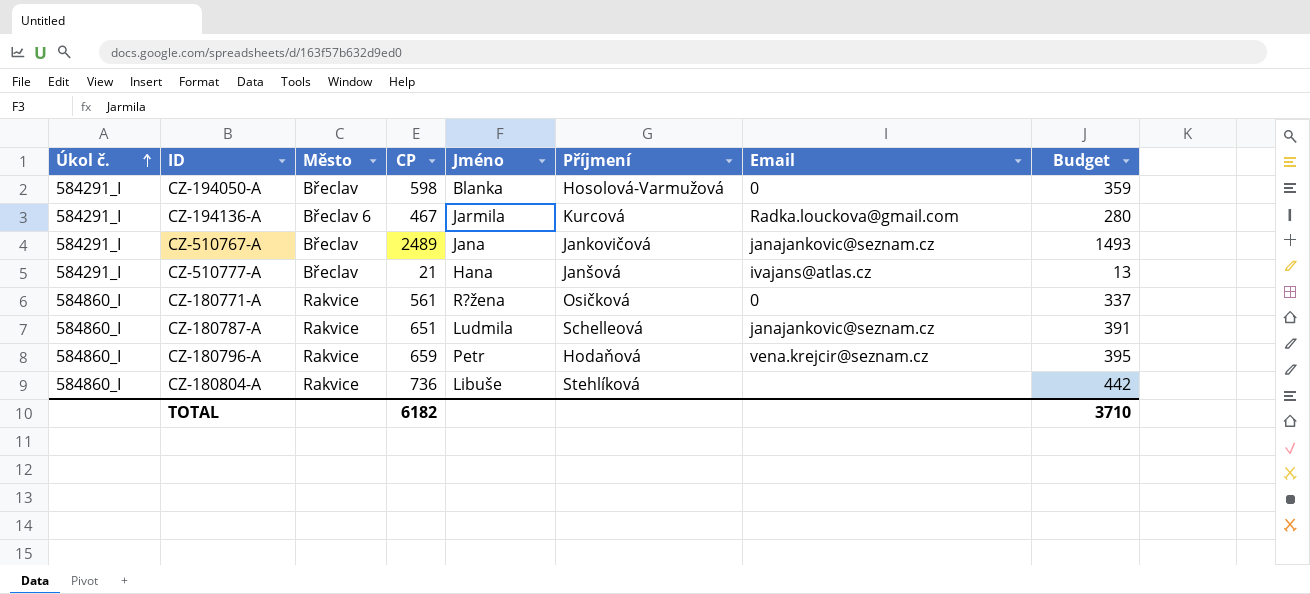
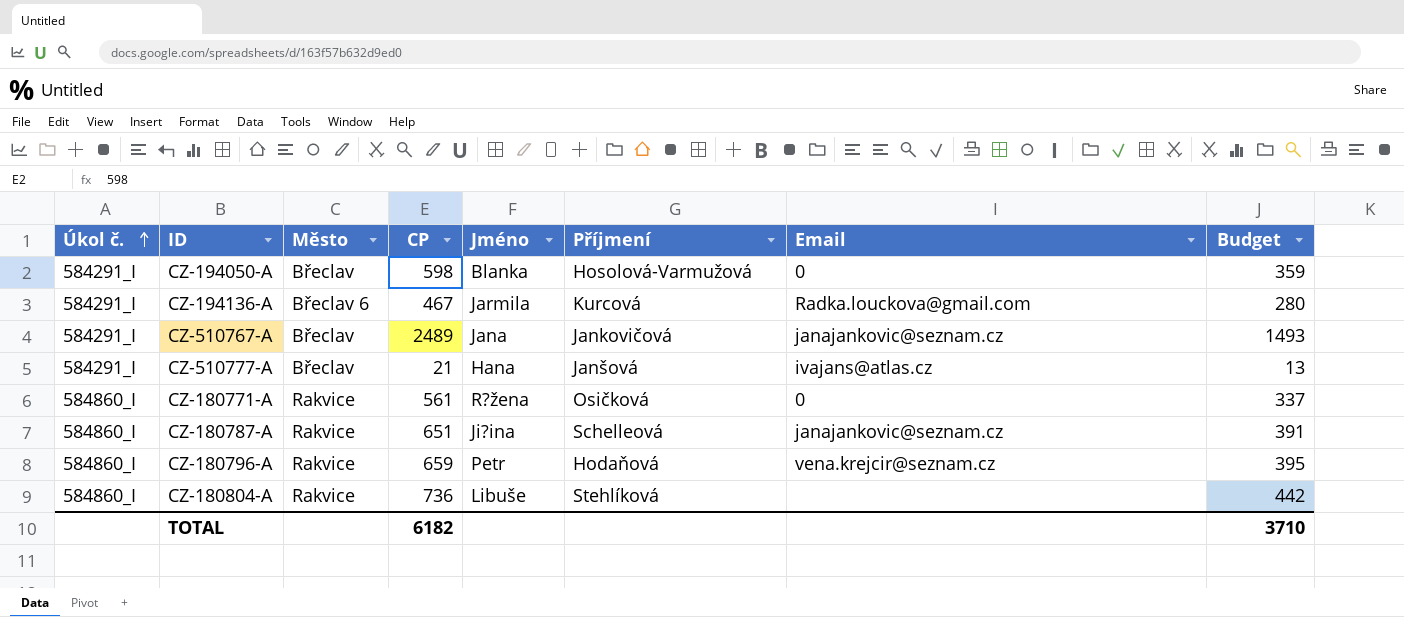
CZ-180787-A | Jméno: Ludmila -> Ji?ina

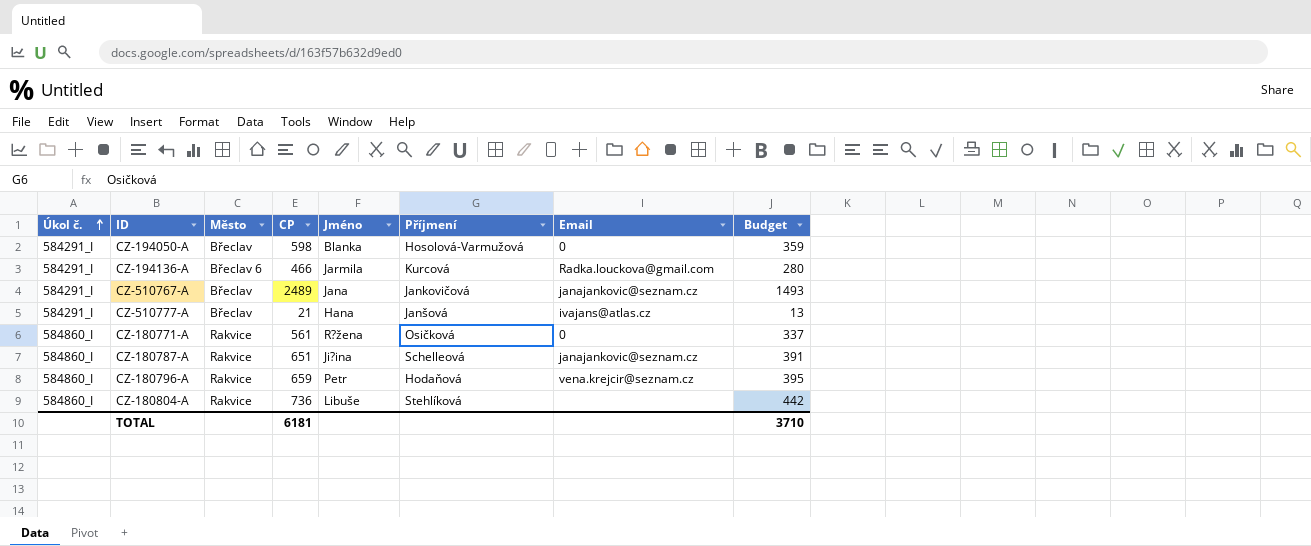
CZ-194136-A | CP: 467 -> 466
TOTAL | CP: 6182 -> 6181

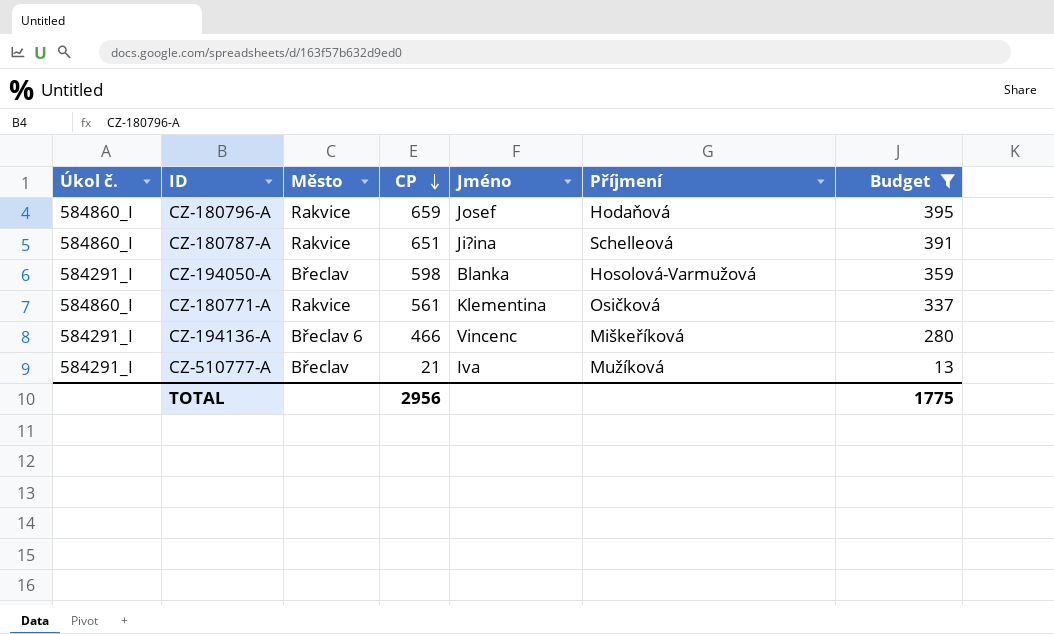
filter: none -> Budget <= 395
row order: Úkol č. ascending -> CP descending
column Email | position: 7 -> none
CZ-180796-A | Jméno: Petr -> Josef
CZ-180771-A | Jméno: R?žena -> Klementina
CZ-194136-A | Jméno: Jarmila -> Vincenc
CZ-194136-A | Příjmení: Kurcová -> Miškeříková
CZ-510777-A | Jméno: Hana -> Iva
CZ-510777-A | Příjmení: Janšová -> Mužíková
TOTAL | CP: 6181 -> 2956
TOTAL | Budget: 3710 -> 1775

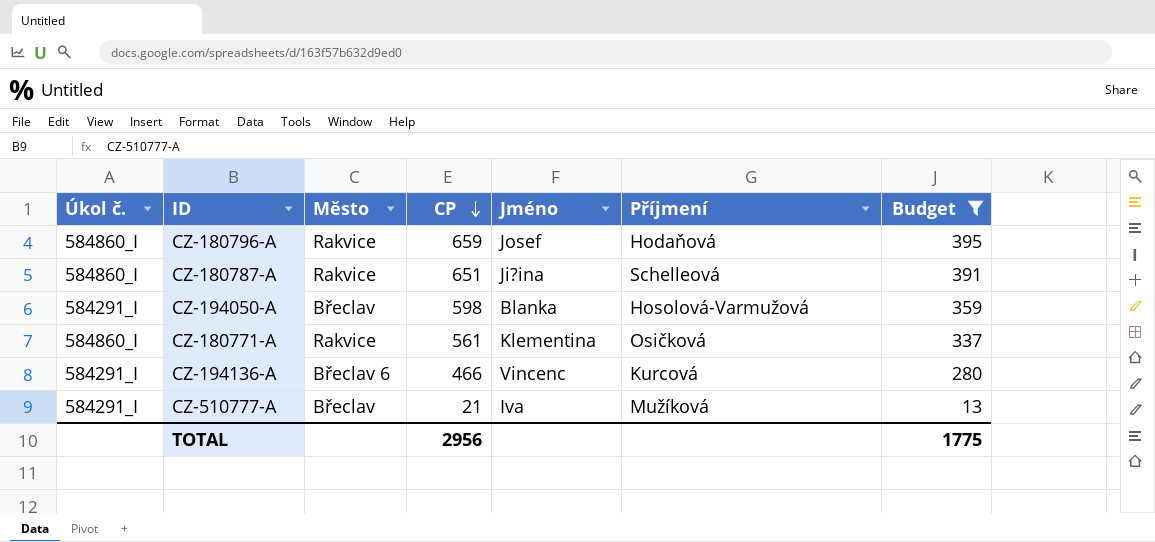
CZ-194136-A | Příjmení: Miškeříková -> Kurcová

